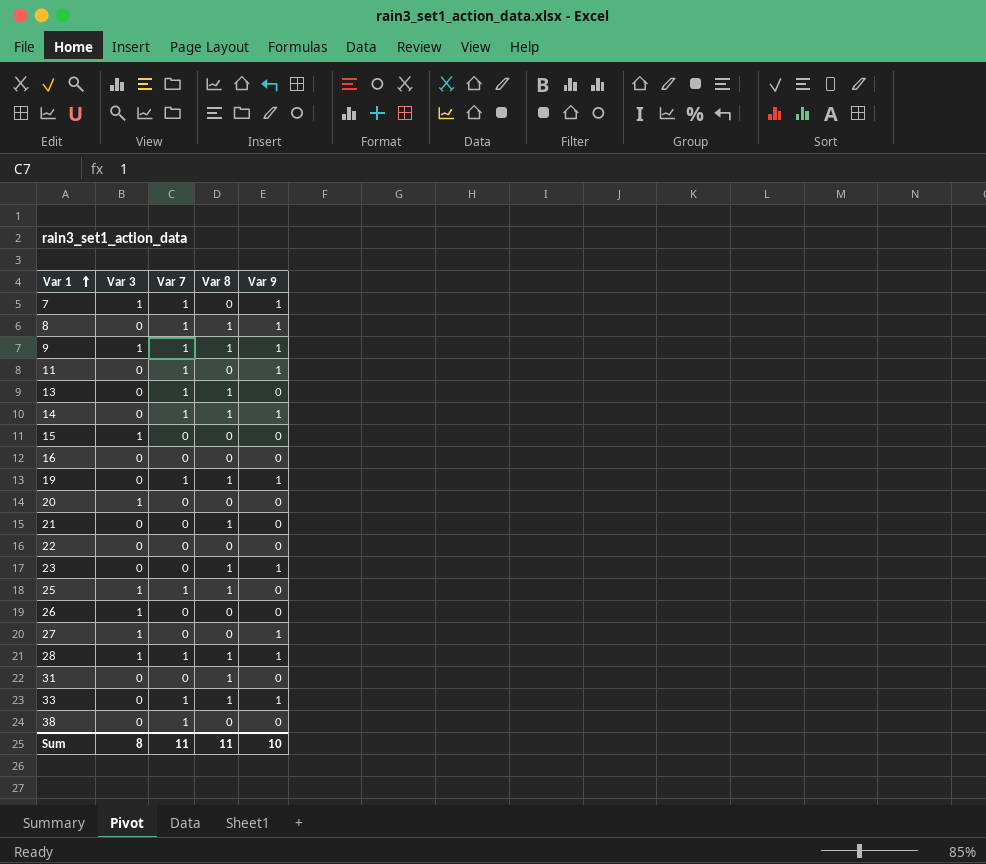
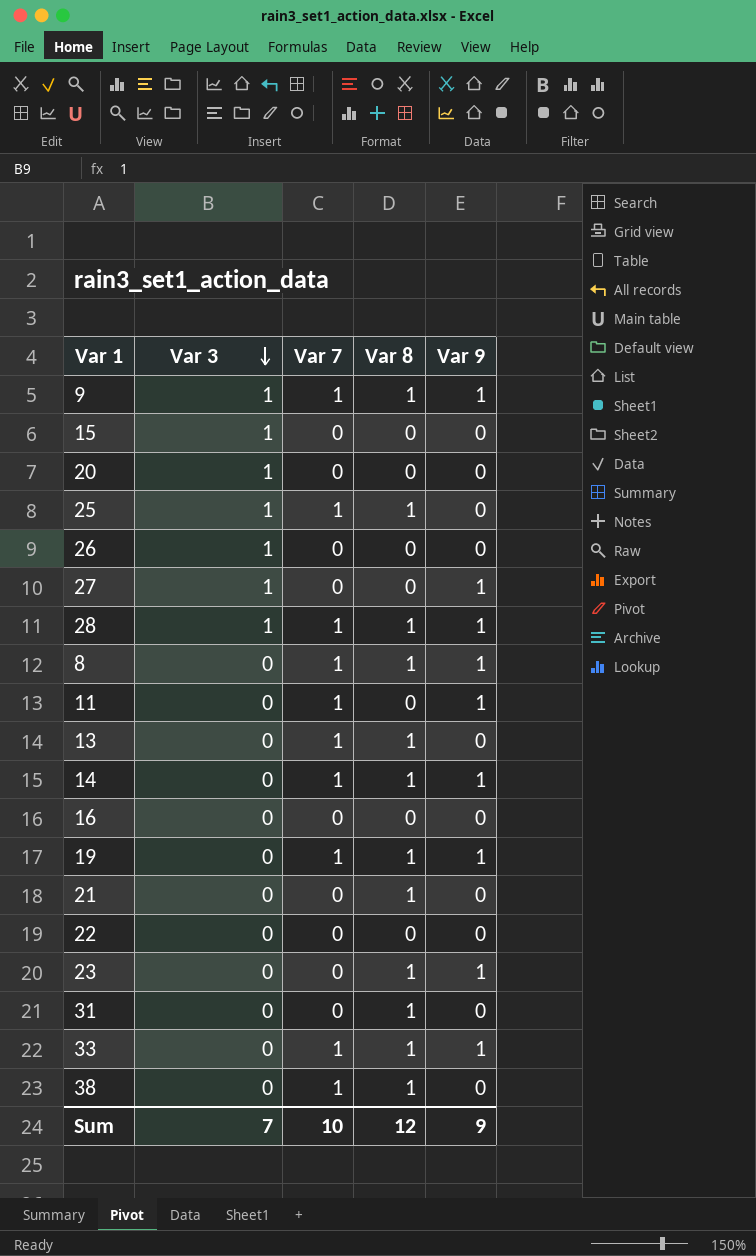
row order: Var 1 ascending -> Var 3 descending
row 7: 1 | 1 | 0 | 1 -> none
38 | Var 8: 0 -> 1
Sum | Var 3: 8 -> 7
Sum | Var 7: 11 -> 10
Sum | Var 8: 11 -> 12
Sum | Var 9: 10 -> 9

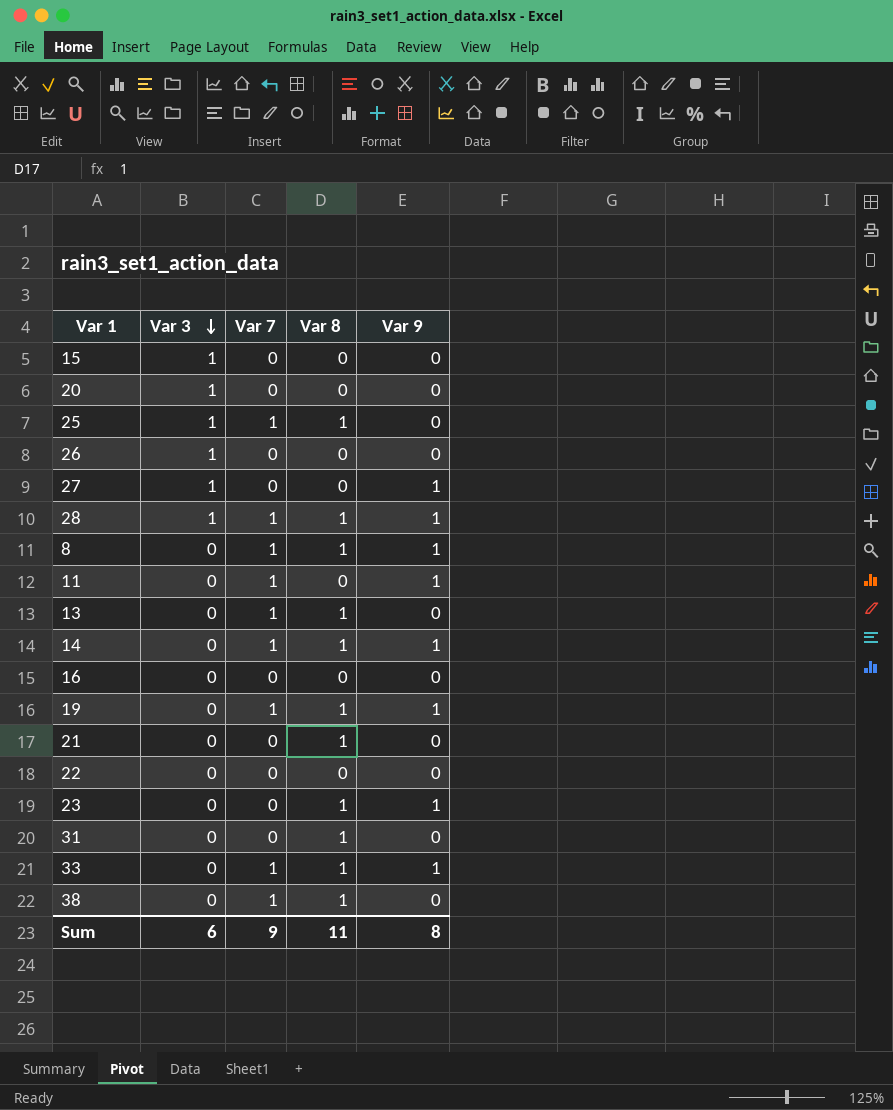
row 9: 1 | 1 | 1 | 1 -> none
Sum | Var 3: 7 -> 6
Sum | Var 7: 10 -> 9
Sum | Var 8: 12 -> 11
Sum | Var 9: 9 -> 8

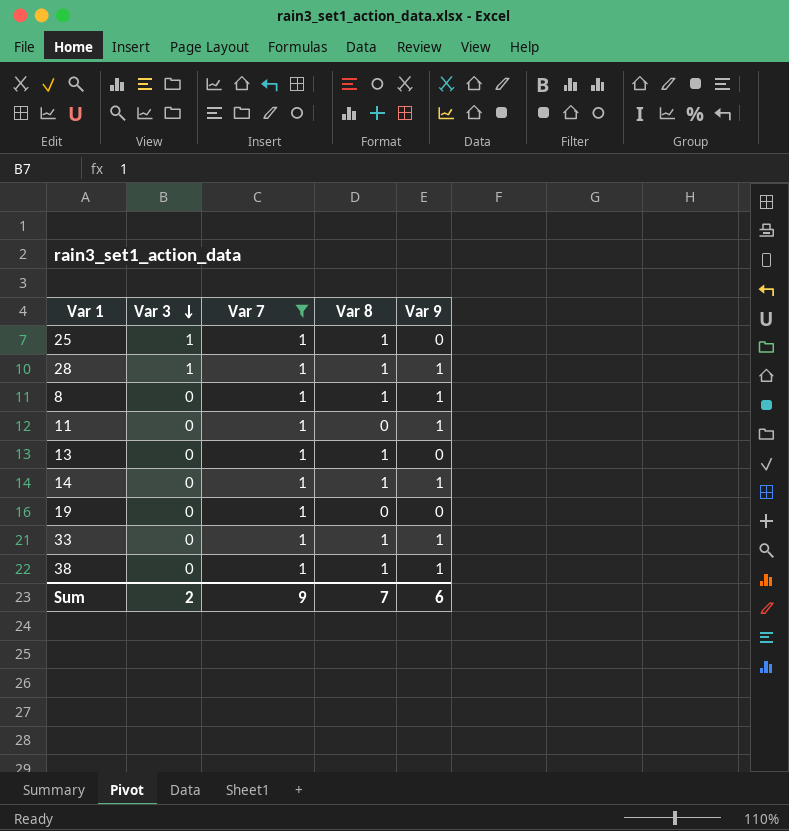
filter: none -> Var 7 = 1
19 | Var 8: 1 -> 0
19 | Var 9: 1 -> 0
38 | Var 9: 0 -> 1
Sum | Var 3: 6 -> 2
Sum | Var 8: 11 -> 7
Sum | Var 9: 8 -> 6

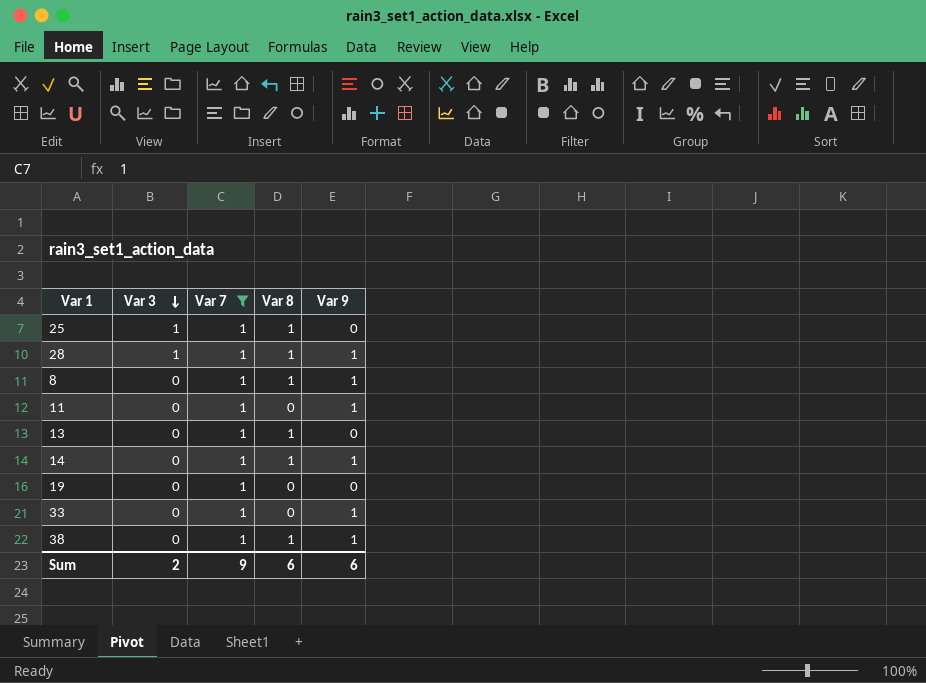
33 | Var 8: 1 -> 0
Sum | Var 8: 7 -> 6

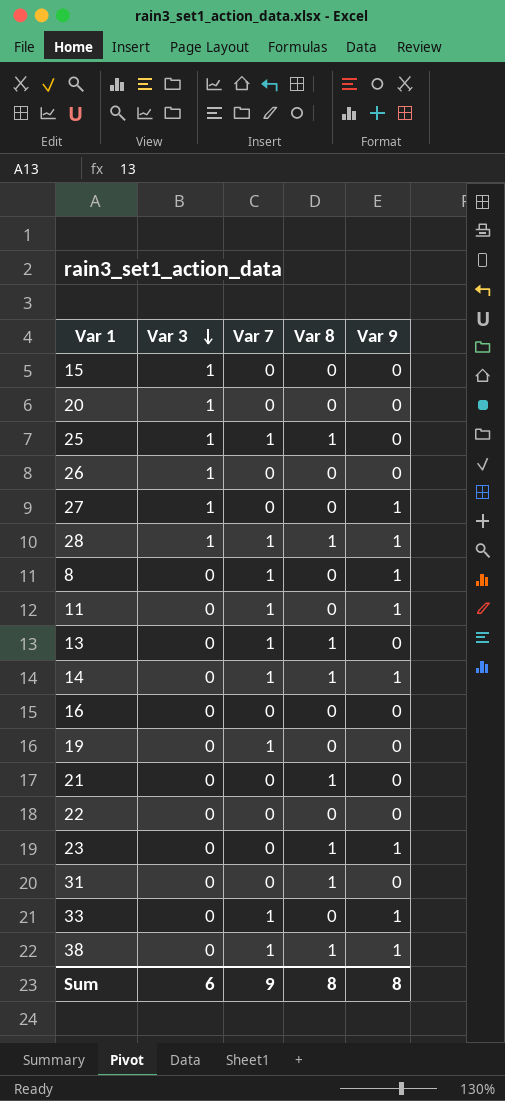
filter: Var 7 = 1 -> none
8 | Var 8: 1 -> 0
Sum | Var 3: 2 -> 6
Sum | Var 8: 6 -> 8
Sum | Var 9: 6 -> 8

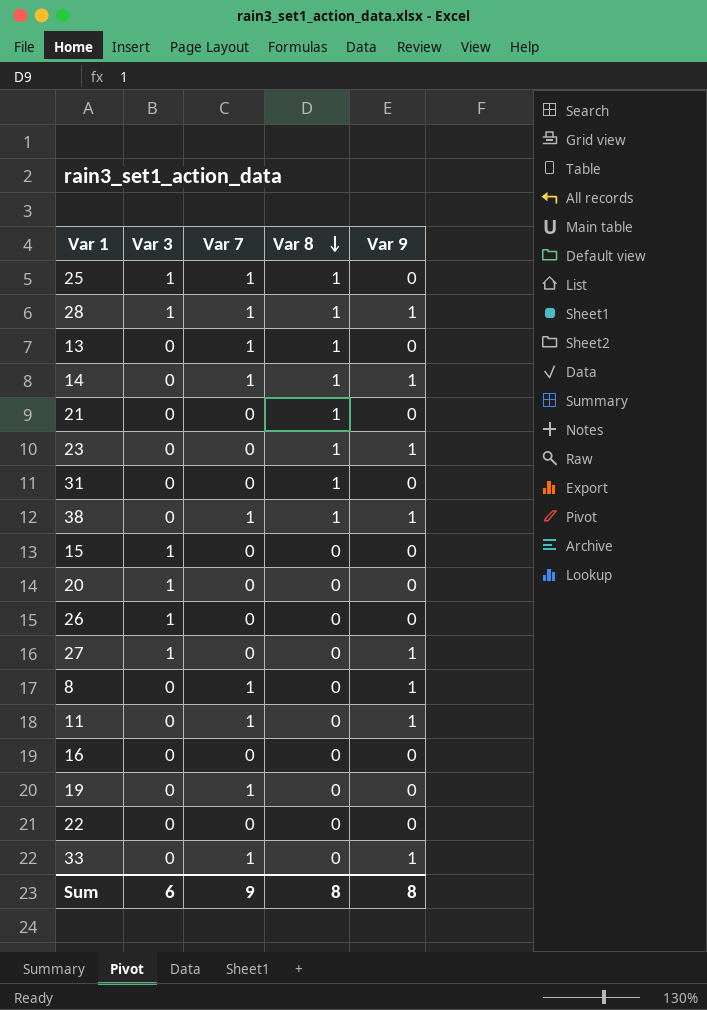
row order: Var 3 descending -> Var 8 descending

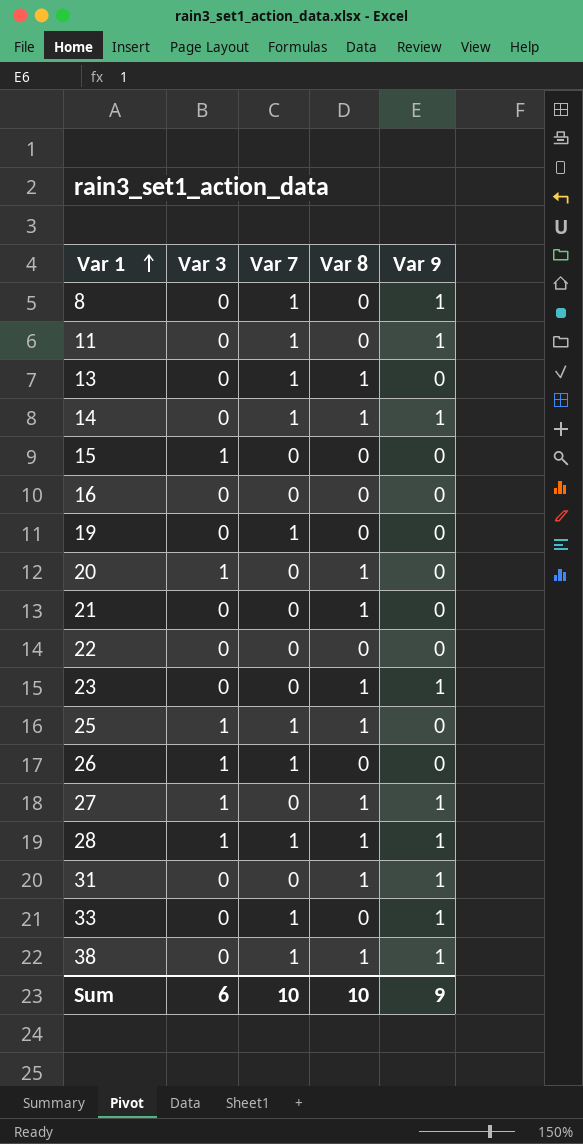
row order: Var 8 descending -> Var 1 ascending
20 | Var 8: 0 -> 1
26 | Var 7: 0 -> 1
27 | Var 8: 0 -> 1
31 | Var 9: 0 -> 1
Sum | Var 7: 9 -> 10
Sum | Var 8: 8 -> 10
Sum | Var 9: 8 -> 9

